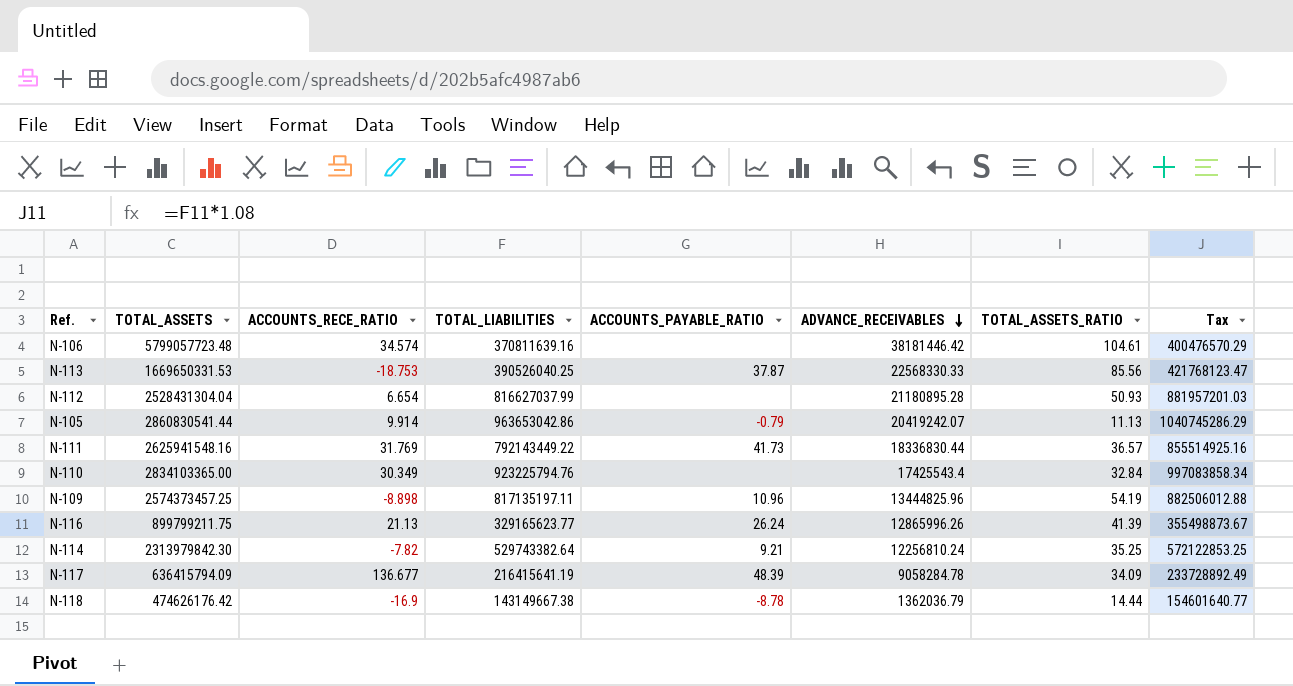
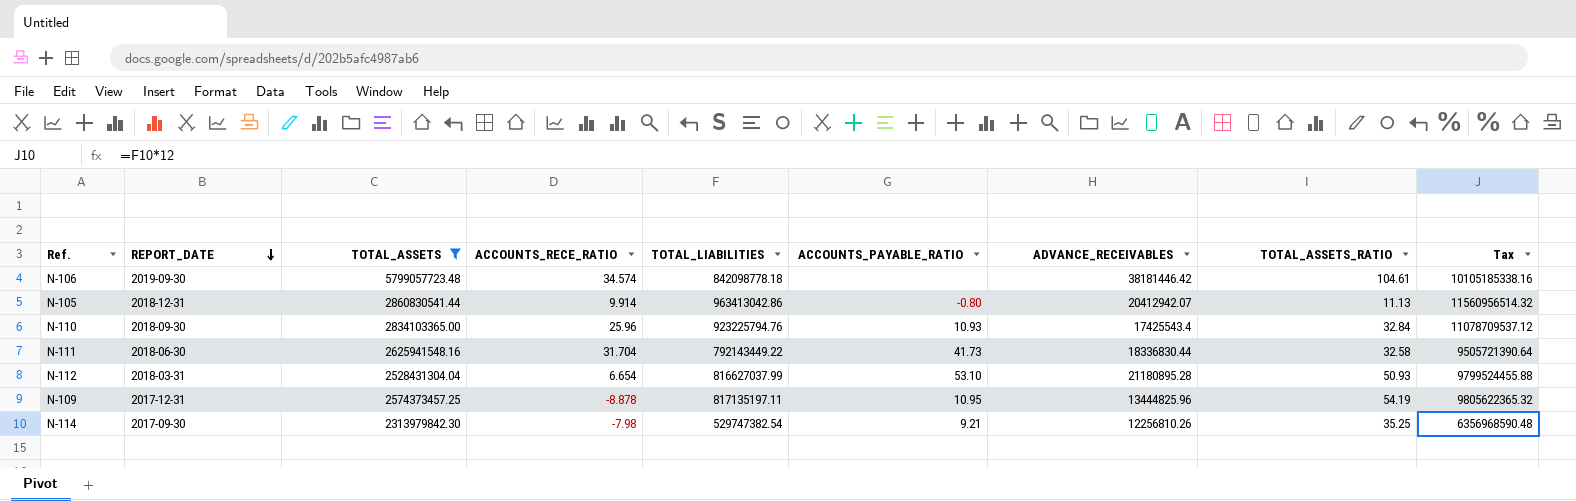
filter: none -> TOTAL_ASSETS >= 2313979842.30
row order: ADVANCE_RECEIVABLES descending -> REPORT_DATE descending
column REPORT_DATE | position: none -> 2
column Tax | formula: [TOTAL_LIABILITIES] * 1.08 -> [TOTAL_LIABILITIES] * 12
N-106 | TOTAL_LIABILITIES: 370811639.16 -> 842098778.18
N-105 | TOTAL_LIABILITIES: 963653042.86 -> 963413042.86
N-105 | ACCOUNTS_PAYABLE_RATIO: -0.79 -> -0.80
N-105 | ADVANCE_RECEIVABLES: 20419242.07 -> 20412942.07
N-110 | ACCOUNTS_RECE_RATIO: 30.349 -> 25.96
N-110 | ACCOUNTS_PAYABLE_RATIO: none -> 10.93
N-111 | ACCOUNTS_RECE_RATIO: 31.769 -> 31.704
N-111 | TOTAL_ASSETS_RATIO: 36.57 -> 32.58
N-112 | ACCOUNTS_PAYABLE_RATIO: none -> 53.10
N-109 | ACCOUNTS_RECE_RATIO: -8.898 -> -8.878
N-109 | ACCOUNTS_PAYABLE_RATIO: 10.96 -> 10.95
N-114 | ACCOUNTS_RECE_RATIO: -7.82 -> -7.98
N-114 | TOTAL_LIABILITIES: 529743382.64 -> 529747382.54
N-114 | ADVANCE_RECEIVABLES: 12256810.24 -> 12256810.26

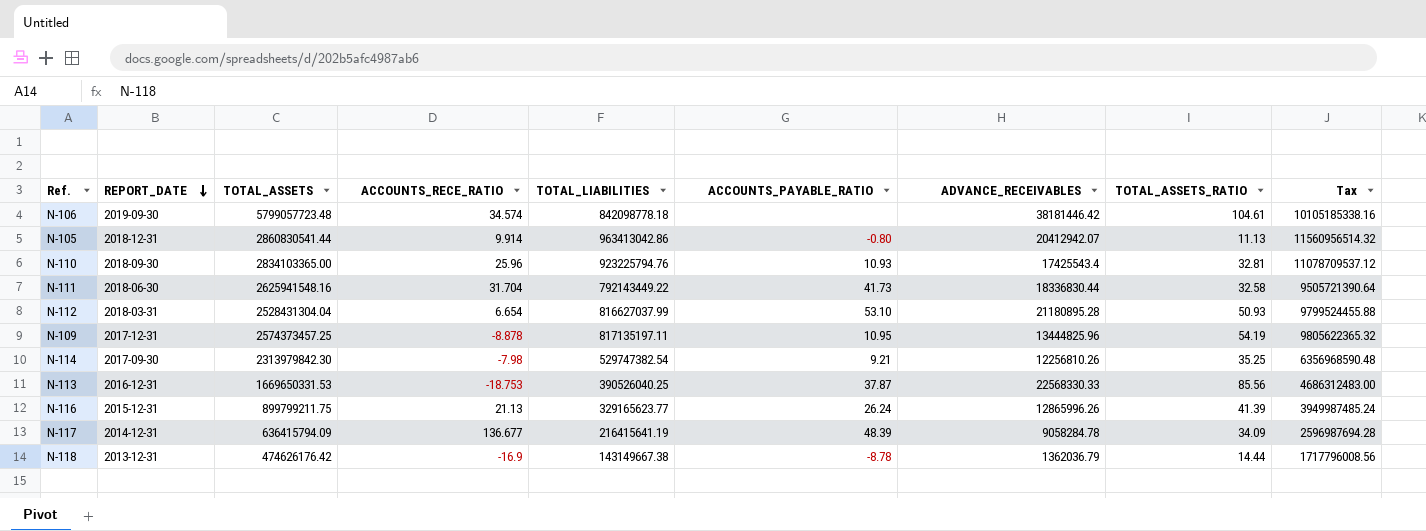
filter: TOTAL_ASSETS >= 2313979842.30 -> none
N-110 | TOTAL_ASSETS_RATIO: 32.84 -> 32.81

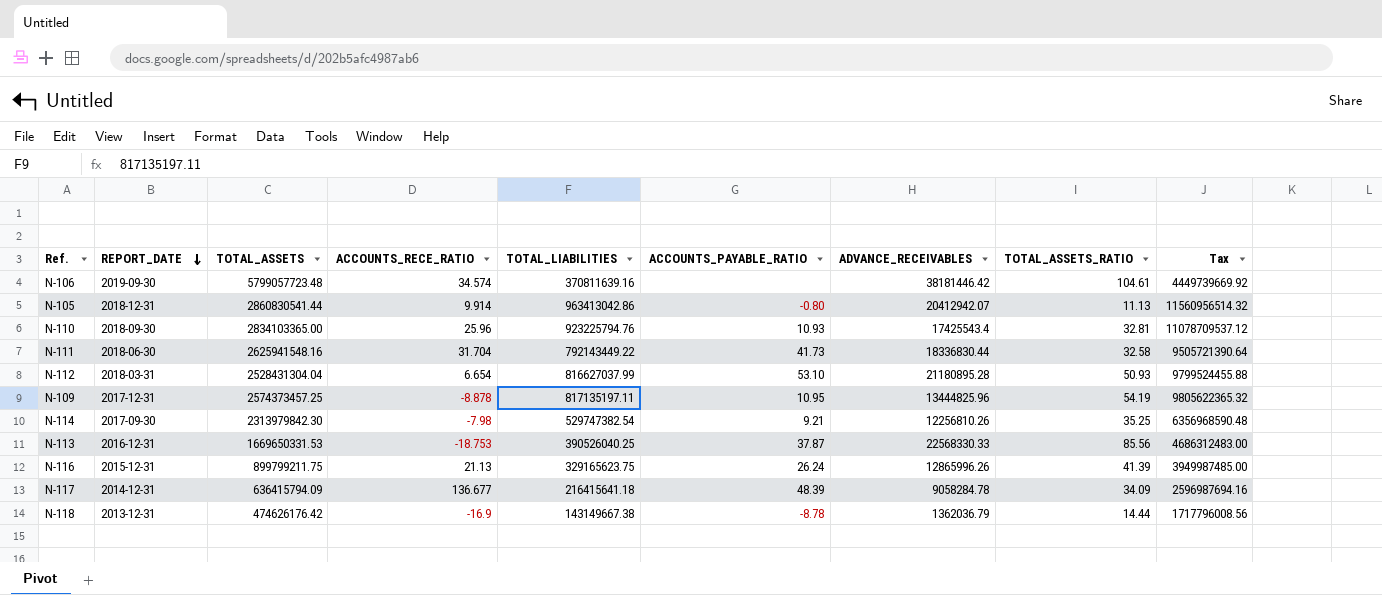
N-106 | TOTAL_LIABILITIES: 842098778.18 -> 370811639.16
N-106 | Tax: 10105185338.16 -> 4449739669.92
N-116 | TOTAL_LIABILITIES: 329165623.77 -> 329165623.75
N-116 | Tax: 3949987485.24 -> 3949987485.00
N-117 | TOTAL_LIABILITIES: 216415641.19 -> 216415641.18
N-117 | Tax: 2596987694.28 -> 2596987694.16

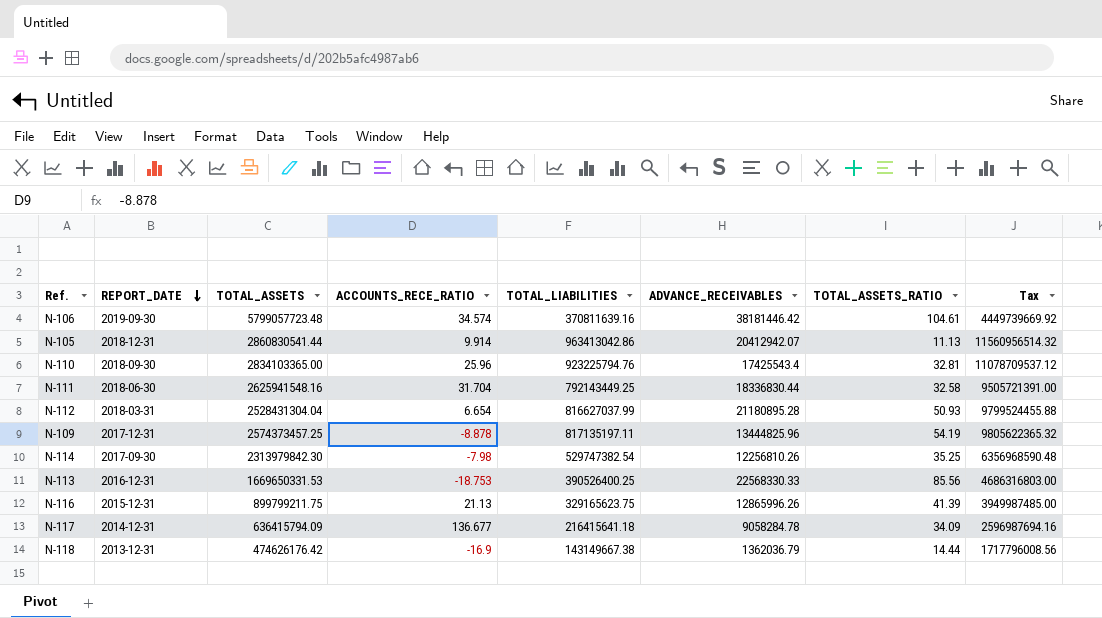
column ACCOUNTS_PAYABLE_RATIO | position: 6 -> none
N-111 | TOTAL_LIABILITIES: 792143449.22 -> 792143449.25
N-111 | Tax: 9505721390.64 -> 9505721391.00
N-113 | TOTAL_LIABILITIES: 390526040.25 -> 390526400.25
N-113 | Tax: 4686312483.00 -> 4686316803.00

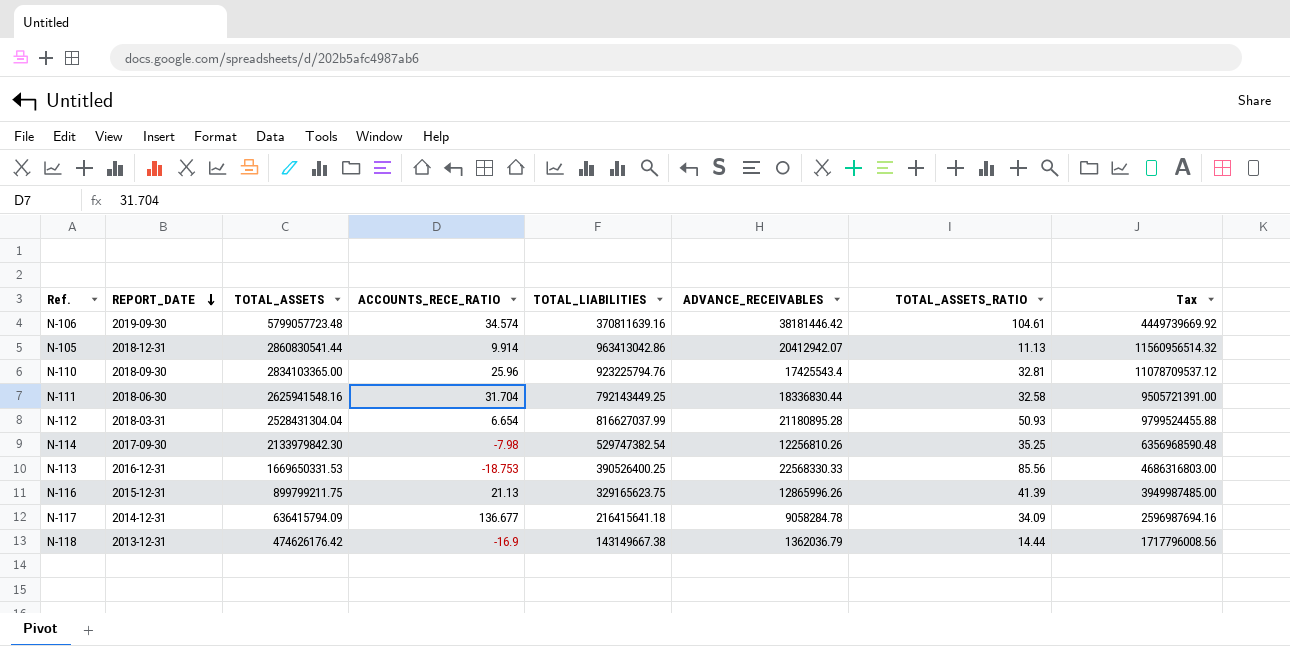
row N-109: 2017-12-31 | 2574373457.25 | -8.878 | 817135197.11 | 13444825.96 | 54.19 | 9805622365.32 -> none
N-114 | TOTAL_ASSETS: 2313979842.30 -> 2133979842.30

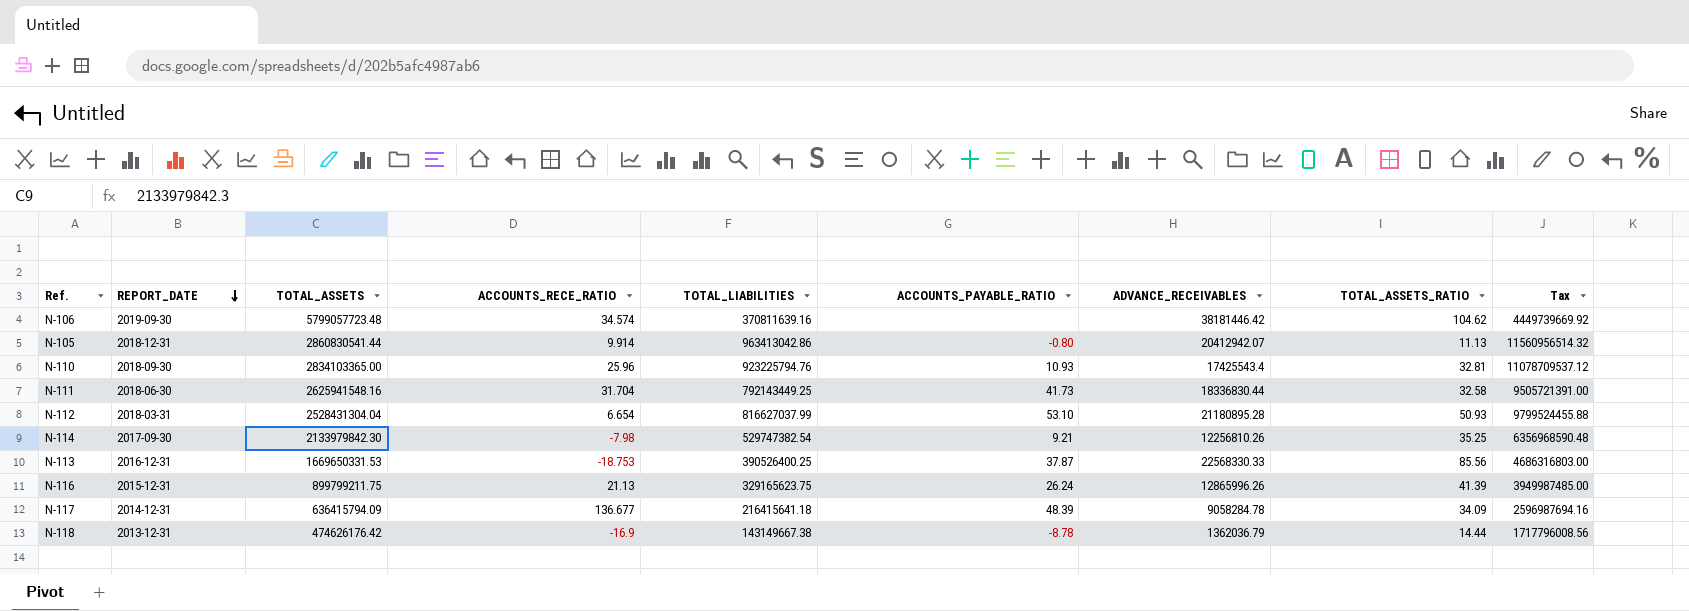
column ACCOUNTS_PAYABLE_RATIO | position: none -> 6
N-106 | TOTAL_ASSETS_RATIO: 104.61 -> 104.62

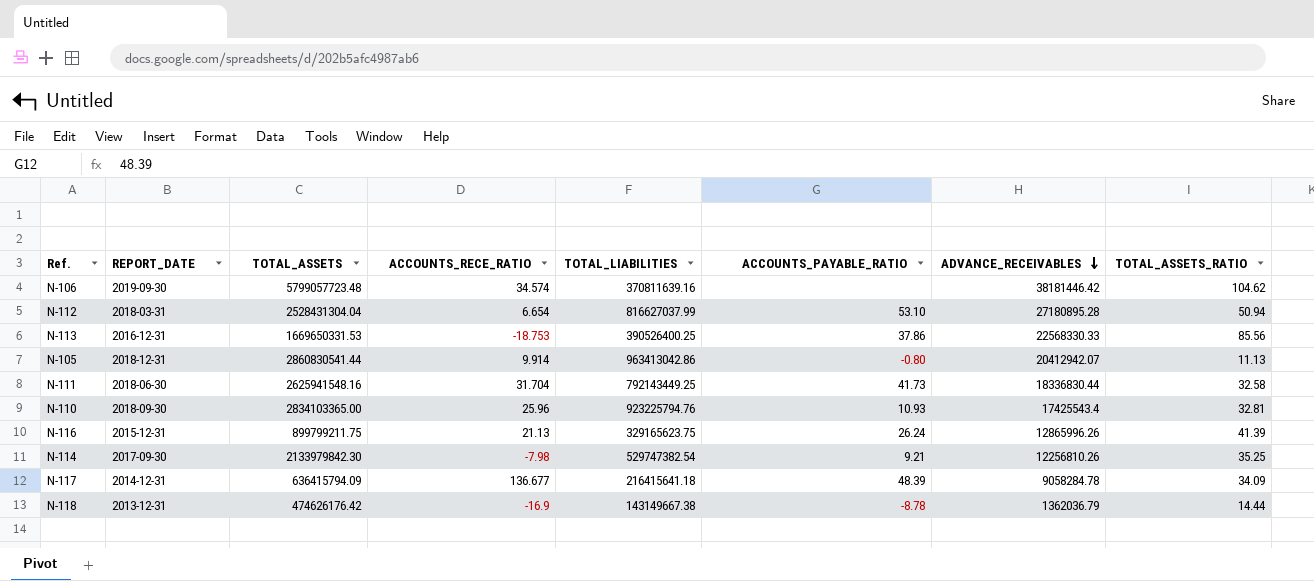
row order: REPORT_DATE descending -> ADVANCE_RECEIVABLES descending
column Tax | formula: [TOTAL_LIABILITIES] * 12 -> none
N-112 | ADVANCE_RECEIVABLES: 21180895.28 -> 27180895.28
N-112 | TOTAL_ASSETS_RATIO: 50.93 -> 50.94
N-113 | ACCOUNTS_PAYABLE_RATIO: 37.87 -> 37.86

